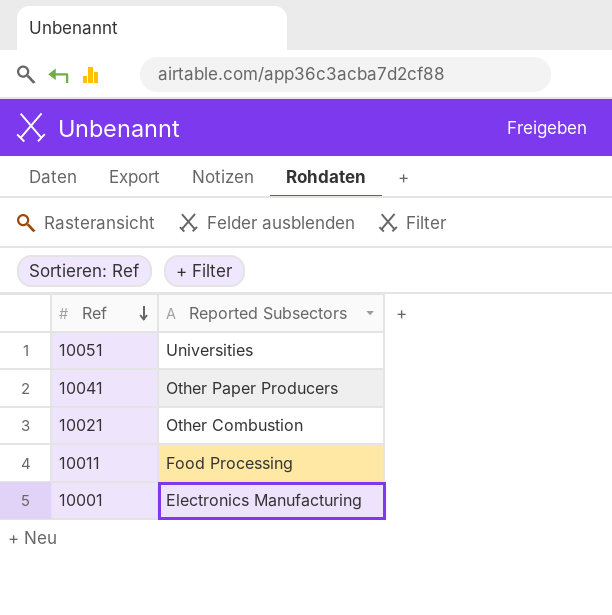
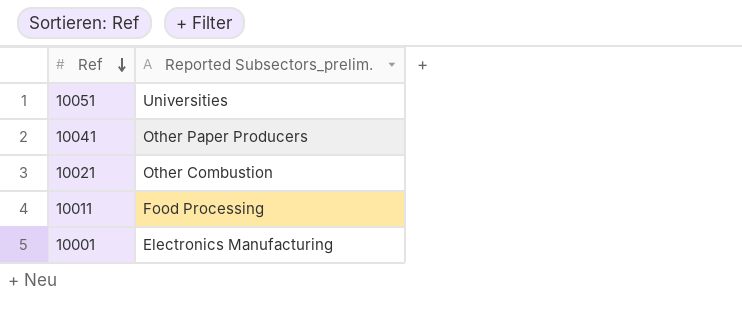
column name: Reported Subsectors -> Reported Subsectors_prelim.

